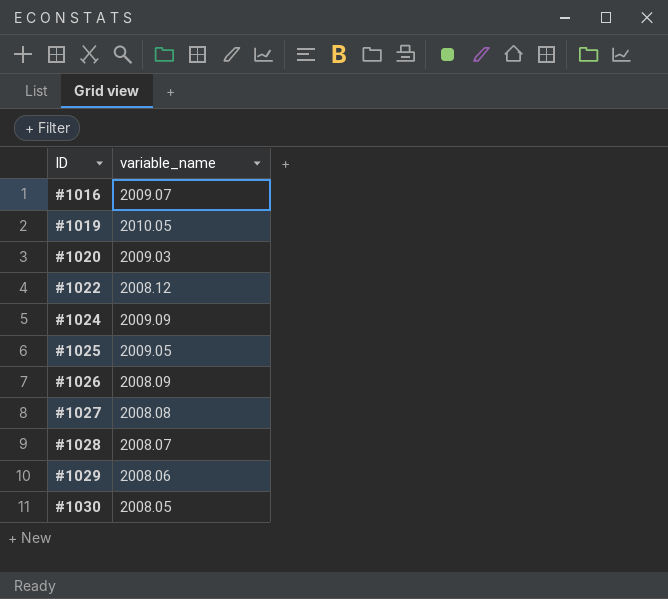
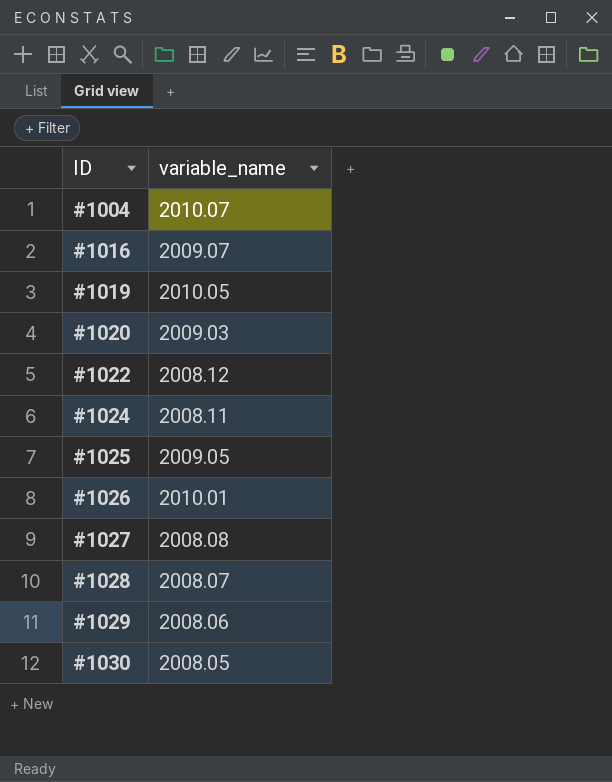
row #1004: none -> 2010.07
#1024 | variable_name: 2009.09 -> 2008.11
#1026 | variable_name: 2008.09 -> 2010.01

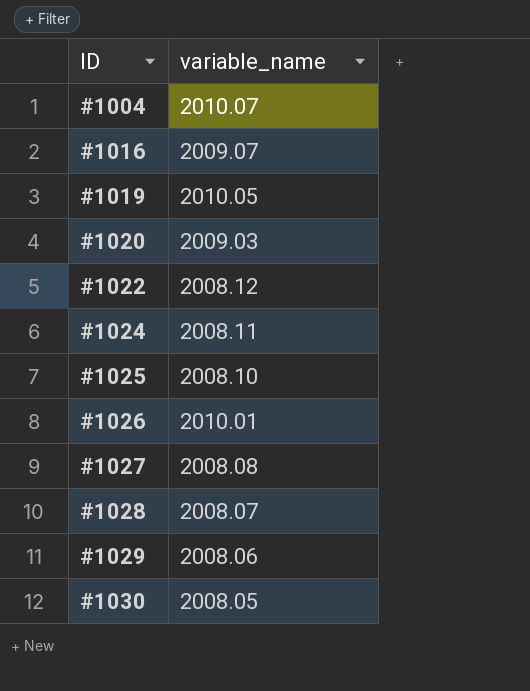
#1025 | variable_name: 2009.05 -> 2008.10

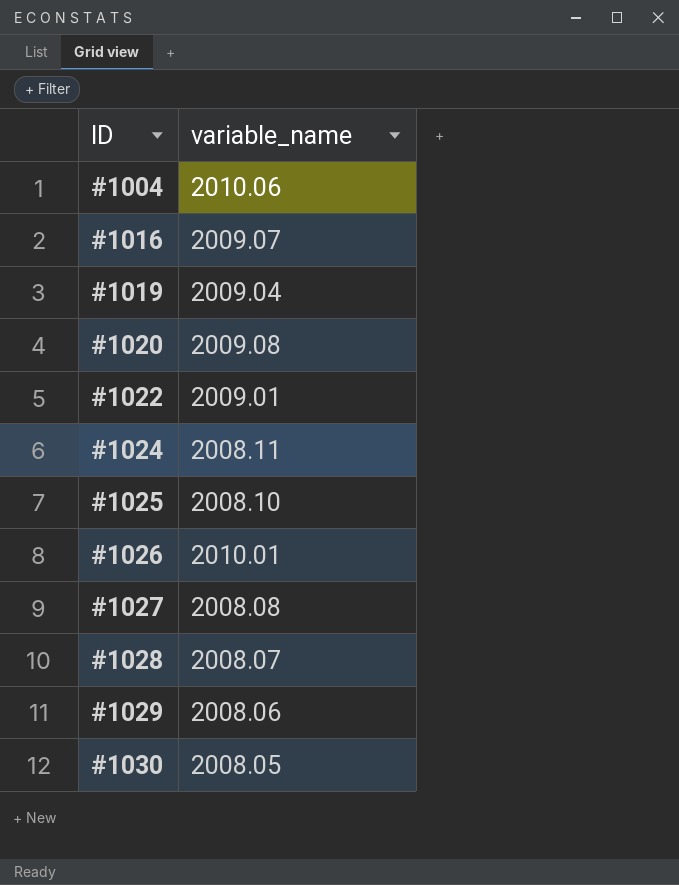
#1004 | variable_name: 2010.07 -> 2010.06
#1019 | variable_name: 2010.05 -> 2009.04
#1020 | variable_name: 2009.03 -> 2009.08
#1022 | variable_name: 2008.12 -> 2009.01

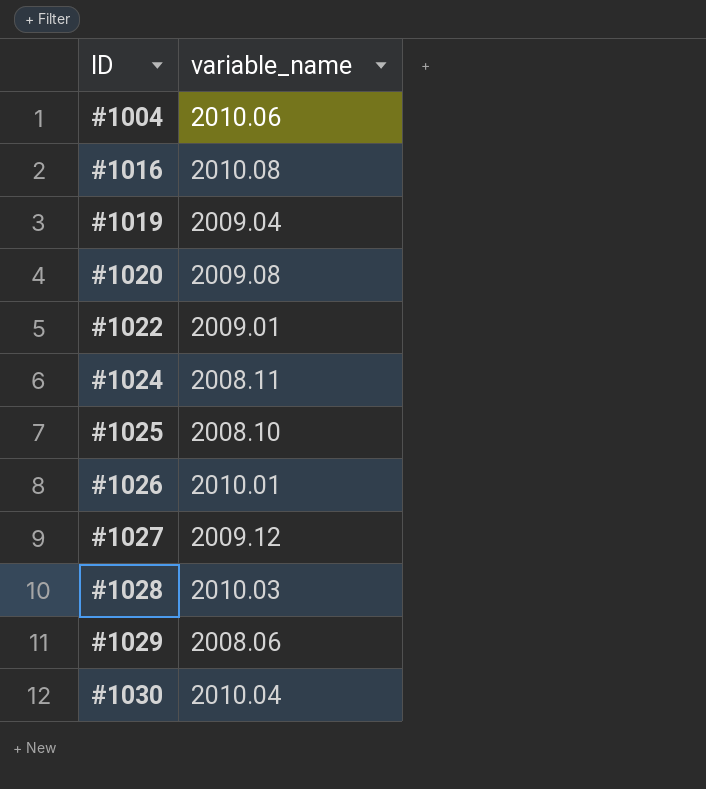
#1016 | variable_name: 2009.07 -> 2010.08
#1027 | variable_name: 2008.08 -> 2009.12
#1028 | variable_name: 2008.07 -> 2010.03
#1030 | variable_name: 2008.05 -> 2010.04

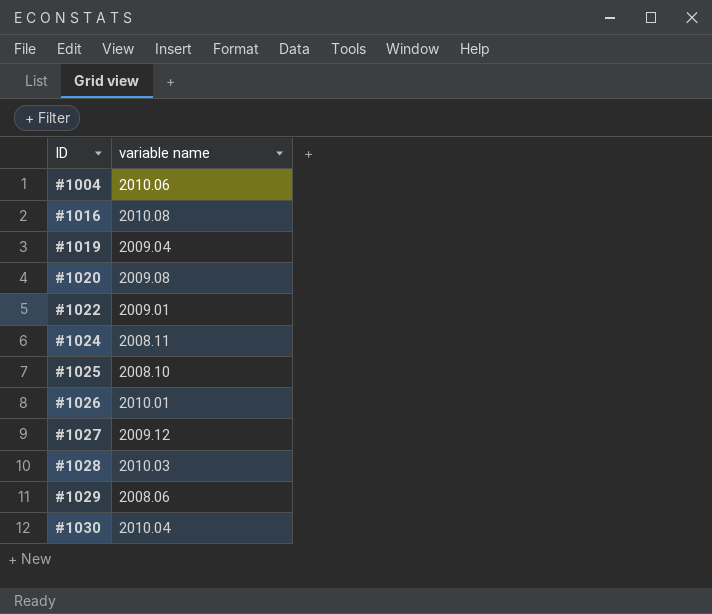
column name: variable_name -> variable name

